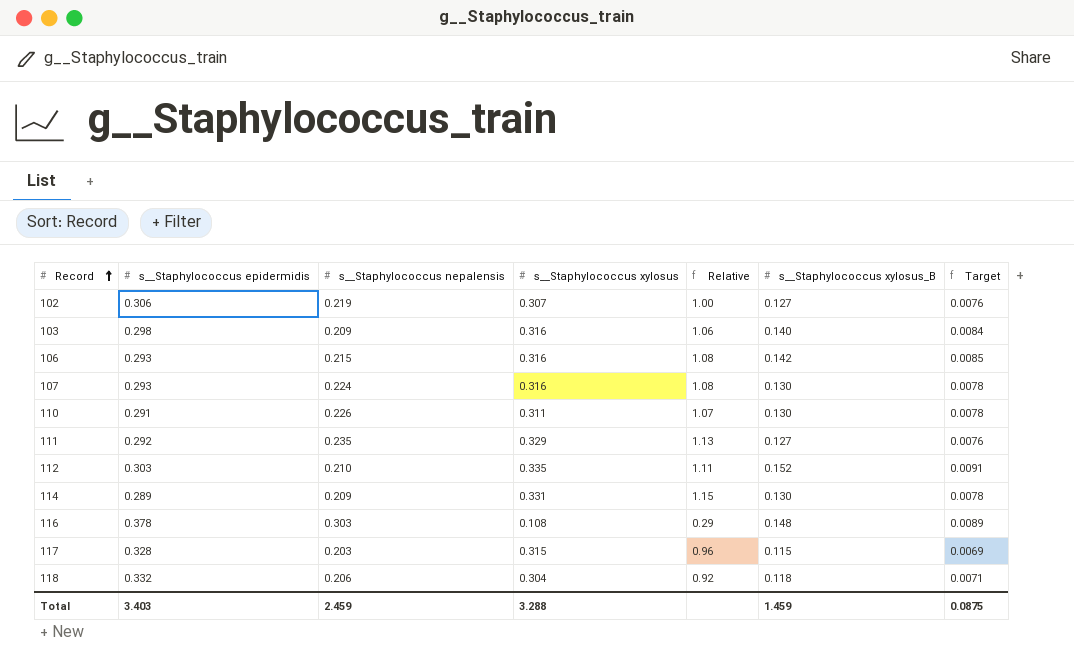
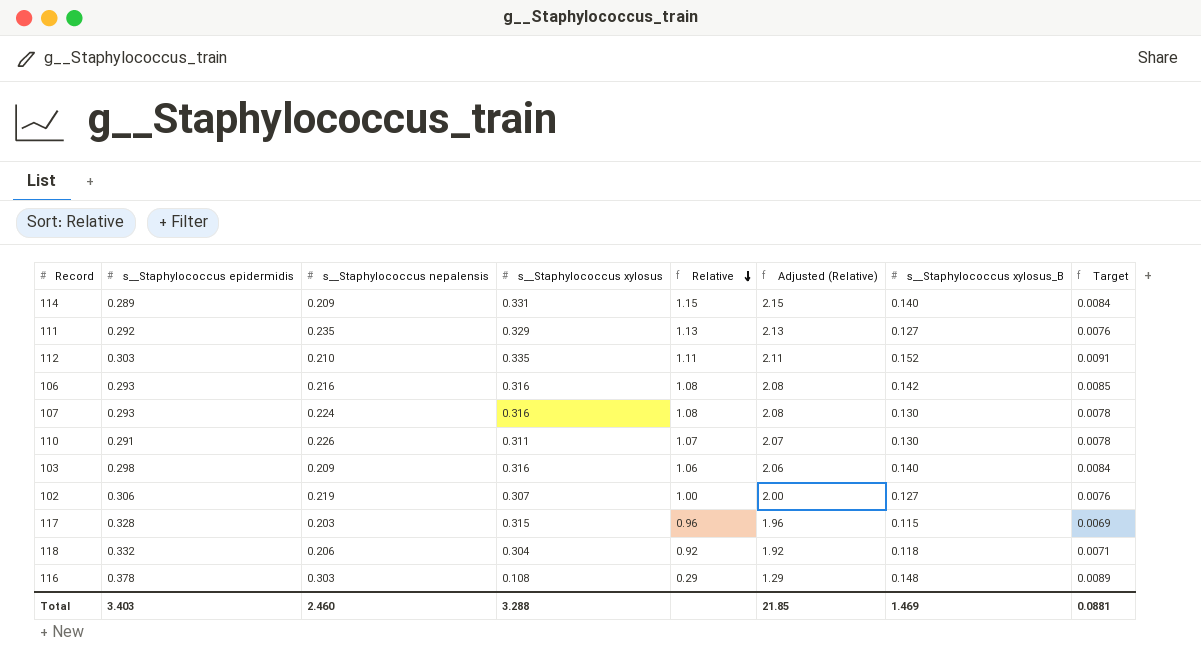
row order: Record ascending -> Relative descending
column Adjusted (Relative) | formula: none -> [Relative] + 1
114 | s__Staphylococcus xylosus_B: 0.130 -> 0.140
114 | Target: 0.0078 -> 0.0084
106 | s__Staphylococcus nepalensis: 0.215 -> 0.216
Total | s__Staphylococcus nepalensis: 2.459 -> 2.460
Total | s__Staphylococcus xylosus_B: 1.459 -> 1.469
Total | Target: 0.0875 -> 0.0881

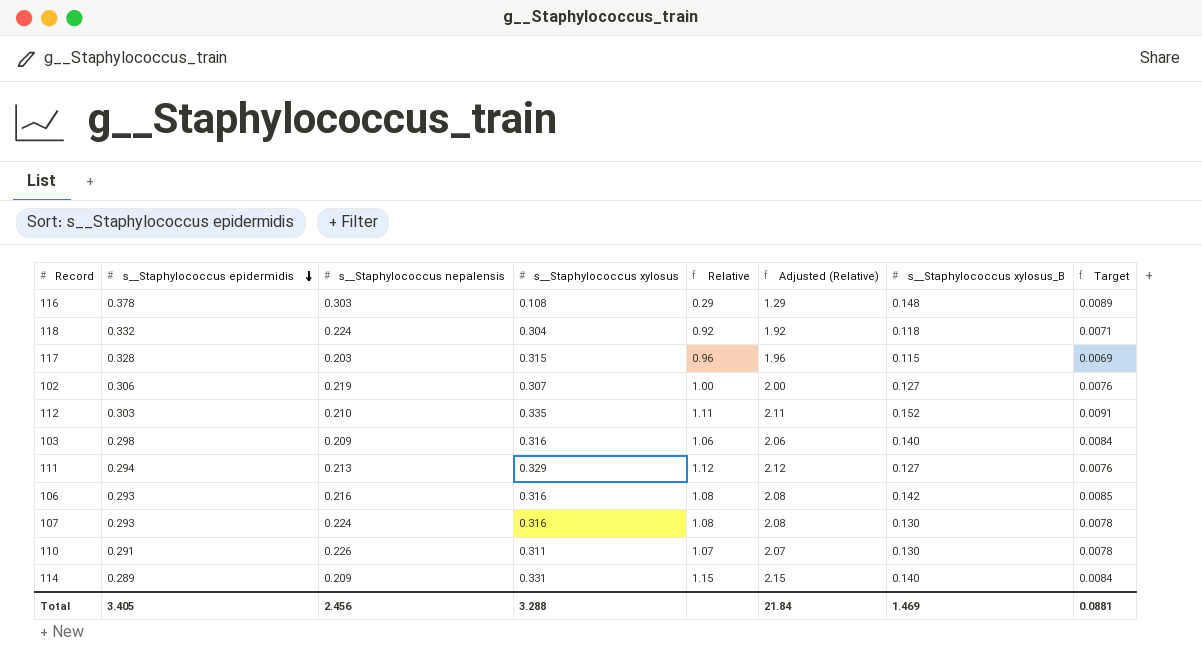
row order: Relative descending -> s__Staphylococcus epidermidis descending
118 | s__Staphylococcus nepalensis: 0.206 -> 0.224
111 | s__Staphylococcus epidermidis: 0.292 -> 0.294
111 | s__Staphylococcus nepalensis: 0.235 -> 0.213
111 | Relative: 1.13 -> 1.12
111 | Adjusted (Relative): 2.13 -> 2.12
Total | s__Staphylococcus epidermidis: 3.403 -> 3.405
Total | s__Staphylococcus nepalensis: 2.460 -> 2.456
Total | Adjusted (Relative): 21.85 -> 21.84

